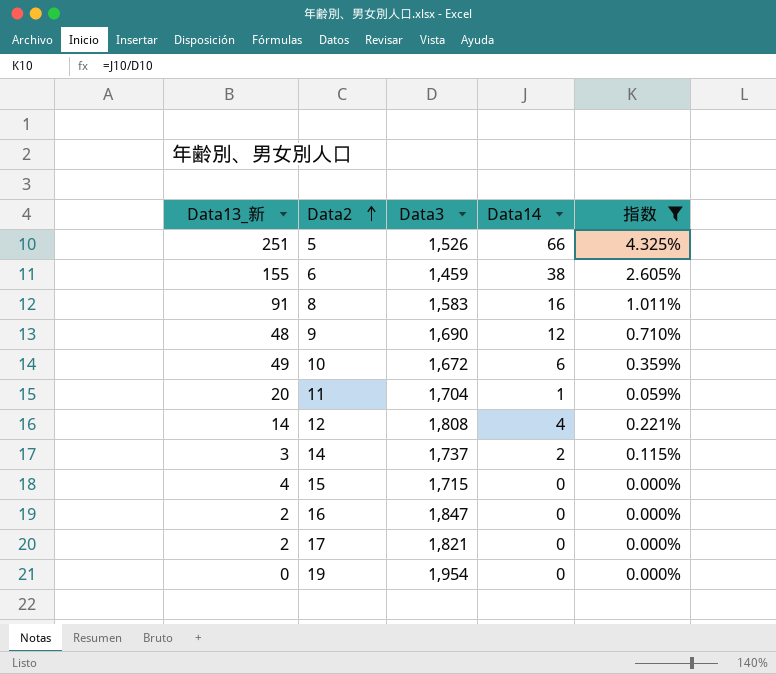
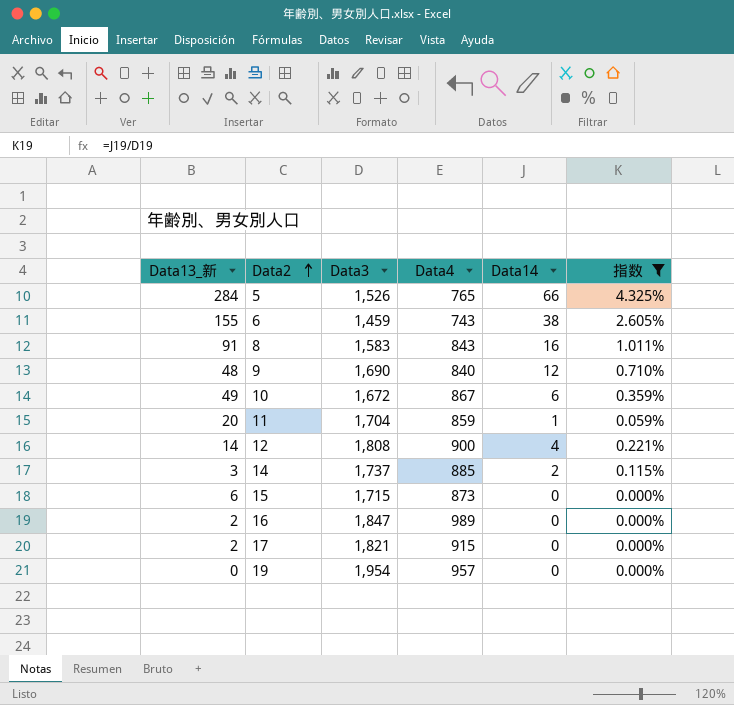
column Data4 | position: none -> 4
5 | Data13_新: 251 -> 284
15 | Data13_新: 4 -> 6

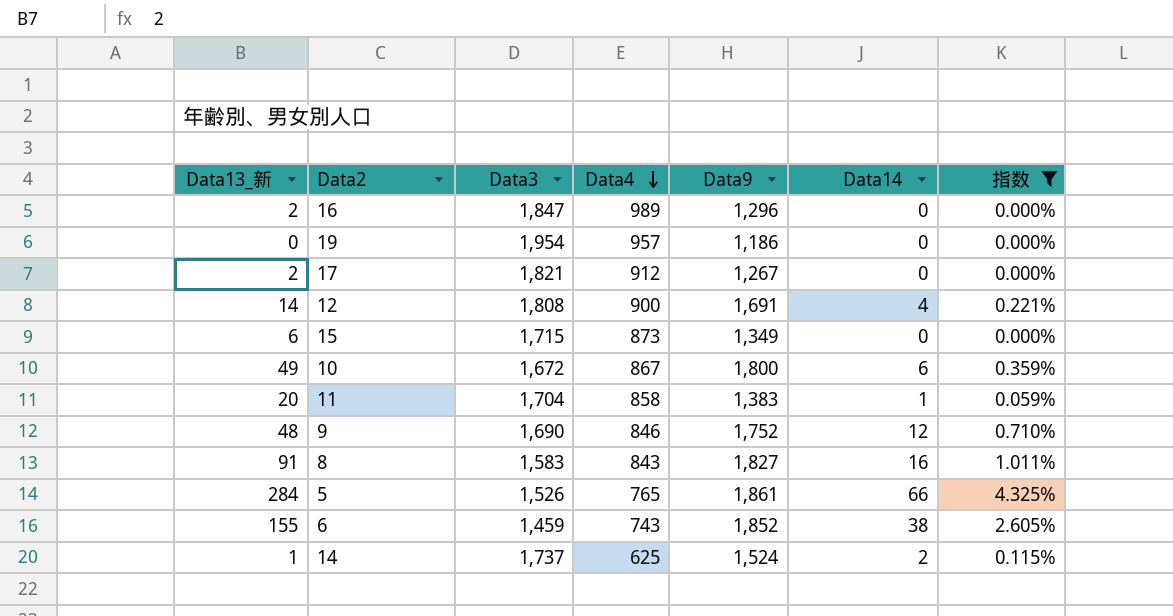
row order: Data2 ascending -> Data4 descending
column Data9 | position: none -> 5
17 | Data4: 915 -> 912
11 | Data4: 859 -> 858
9 | Data4: 840 -> 846
14 | Data13_新: 3 -> 1
14 | Data4: 885 -> 625

